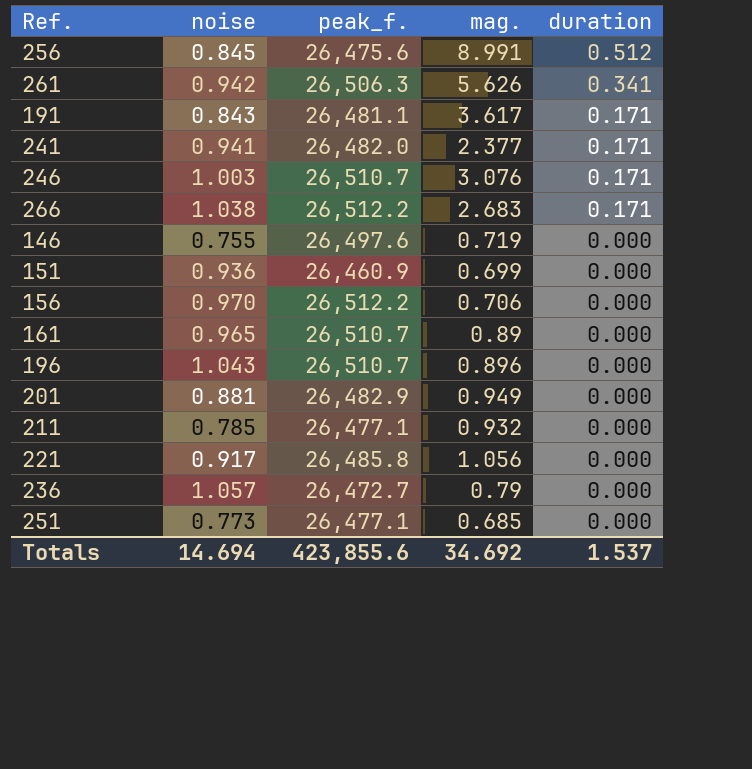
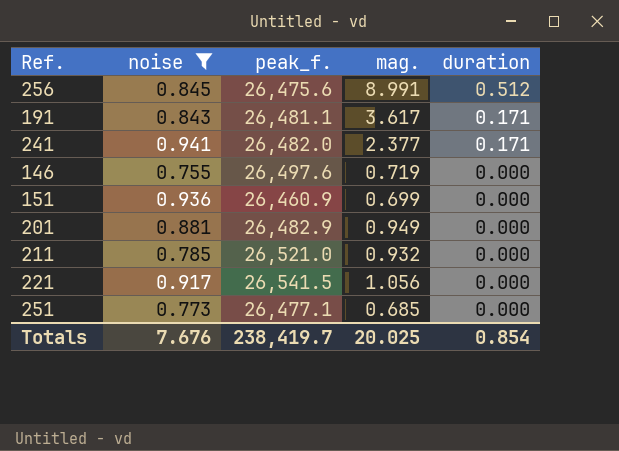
filter: none -> noise <= 0.941
211 | peak_f.: 26,477.1 -> 26,521.0
221 | peak_f.: 26,485.8 -> 26,541.5
Totals | noise: 14.694 -> 7.676
Totals | peak_f.: 423,855.6 -> 238,419.7
Totals | mag.: 34.692 -> 20.025
Totals | duration: 1.537 -> 0.854

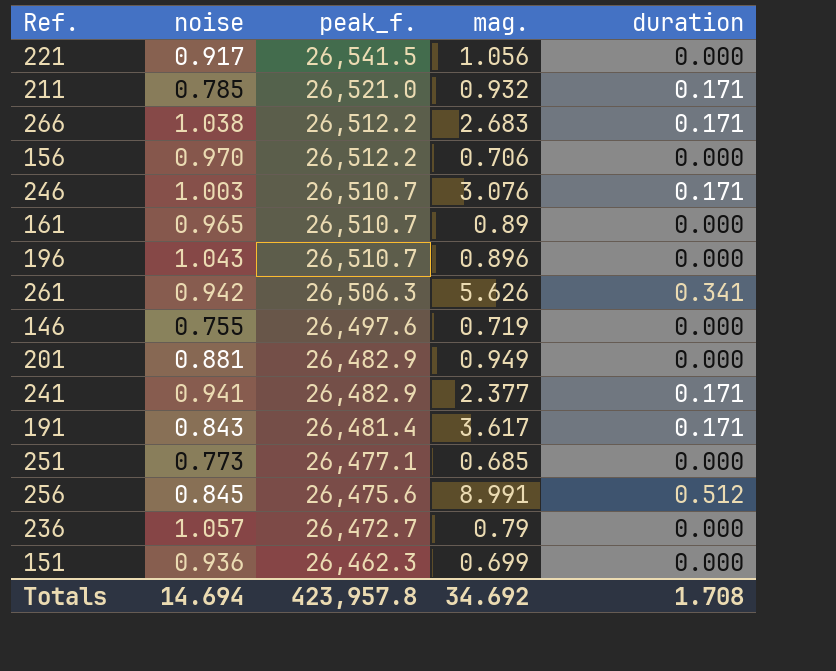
filter: noise <= 0.941 -> none
row order: duration descending -> peak_f. descending
211 | duration: 0.000 -> 0.171
241 | peak_f.: 26,482.0 -> 26,482.9
191 | peak_f.: 26,481.1 -> 26,481.4
151 | peak_f.: 26,460.9 -> 26,462.3
Totals | noise: 7.676 -> 14.694
Totals | peak_f.: 238,419.7 -> 423,957.8
Totals | mag.: 20.025 -> 34.692
Totals | duration: 0.854 -> 1.708

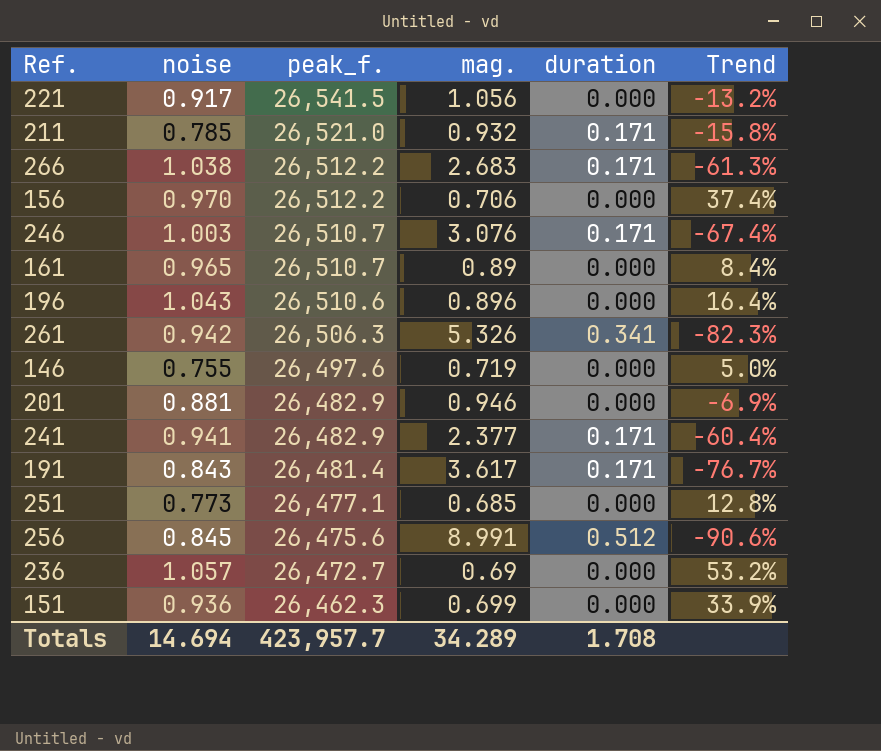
column Trend | formula: none -> ([noise] - [mag.]) / [mag.]
196 | peak_f.: 26,510.7 -> 26,510.6
261 | mag.: 5.626 -> 5.326
201 | mag.: 0.949 -> 0.946
236 | mag.: 0.79 -> 0.69
Totals | peak_f.: 423,957.8 -> 423,957.7
Totals | mag.: 34.692 -> 34.289

